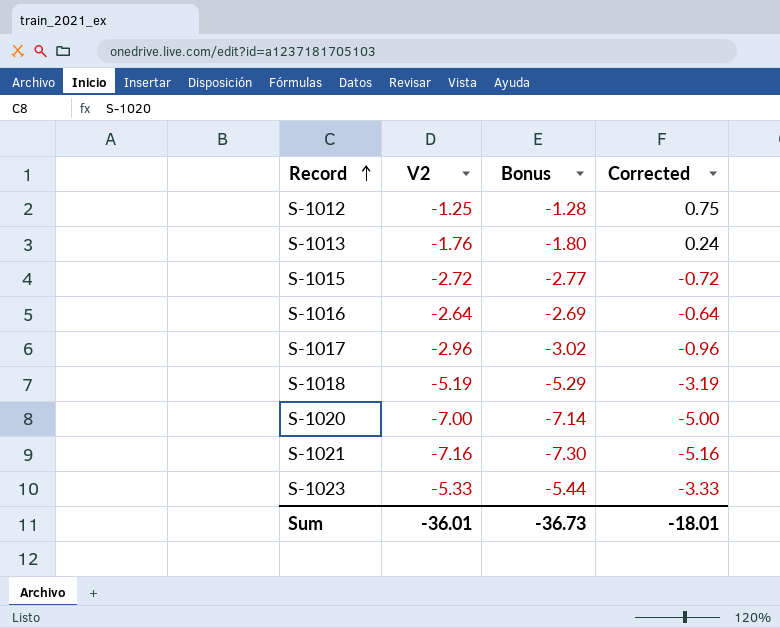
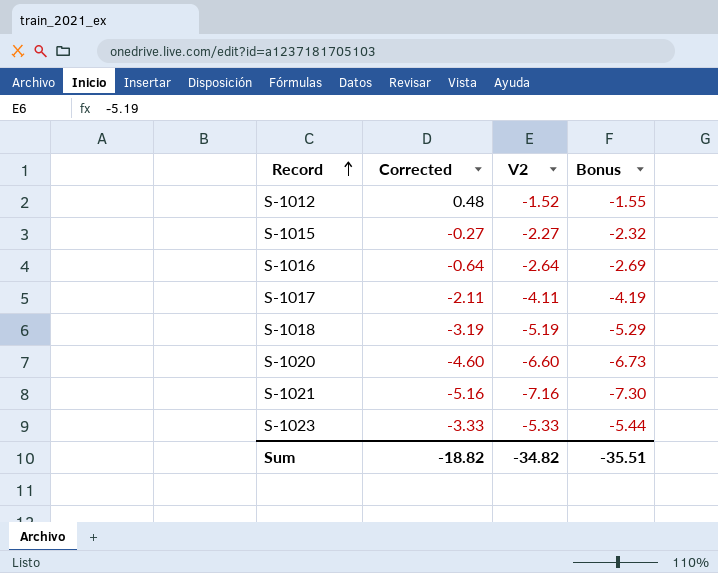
column Corrected | position: 4 -> 2
row S-1013: -1.76 | -1.80 | 0.24 -> none
S-1012 | Corrected: 0.75 -> 0.48
S-1012 | V2: -1.25 -> -1.52
S-1012 | Bonus: -1.28 -> -1.55
S-1015 | Corrected: -0.72 -> -0.27
S-1015 | V2: -2.72 -> -2.27
S-1015 | Bonus: -2.77 -> -2.32
S-1017 | Corrected: -0.96 -> -2.11
S-1017 | V2: -2.96 -> -4.11
S-1017 | Bonus: -3.02 -> -4.19
S-1020 | Corrected: -5.00 -> -4.60
S-1020 | V2: -7.00 -> -6.60
S-1020 | Bonus: -7.14 -> -6.73
Sum | Corrected: -18.01 -> -18.82
Sum | V2: -36.01 -> -34.82
Sum | Bonus: -36.73 -> -35.51

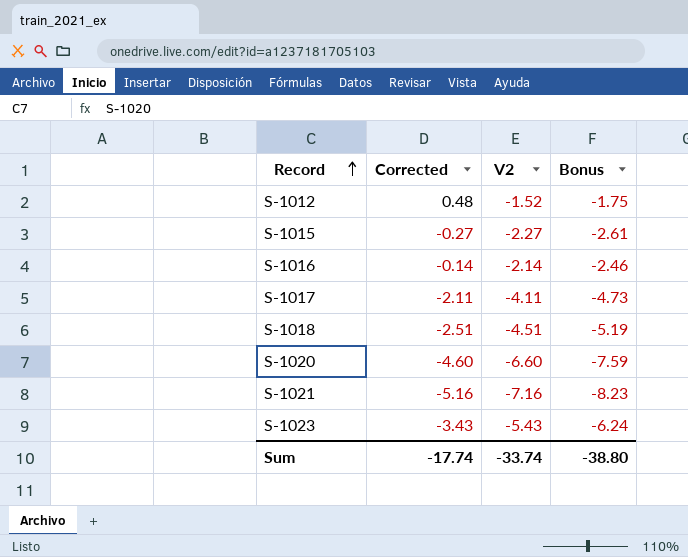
column Bonus | formula: [V2] * 1.02 -> [V2] * 1.15
S-1016 | Corrected: -0.64 -> -0.14
S-1016 | V2: -2.64 -> -2.14
S-1018 | Corrected: -3.19 -> -2.51
S-1018 | V2: -5.19 -> -4.51
S-1023 | Corrected: -3.33 -> -3.43
S-1023 | V2: -5.33 -> -5.43
Sum | Corrected: -18.82 -> -17.74
Sum | V2: -34.82 -> -33.74
Sum | Bonus: -35.51 -> -38.80

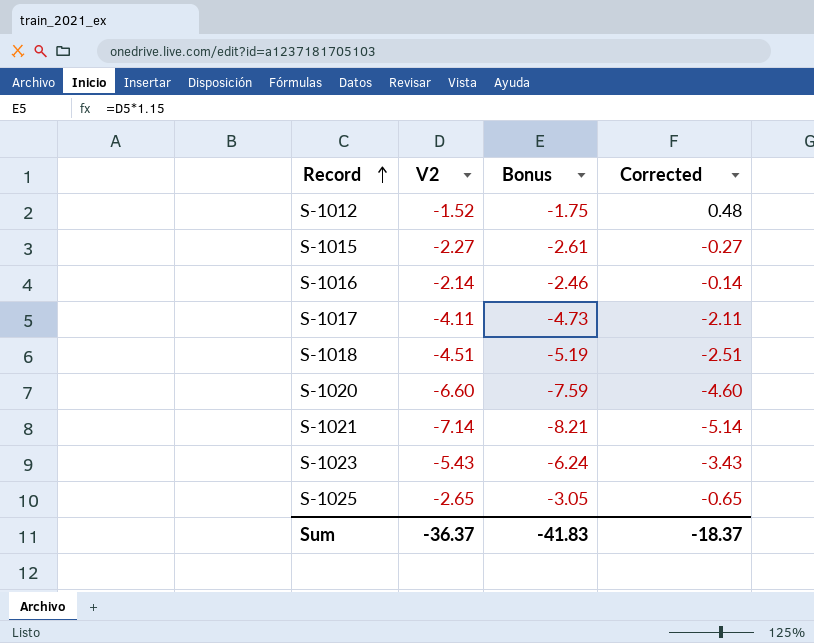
column Corrected | position: 2 -> 4
S-1021 | V2: -7.16 -> -7.14
S-1021 | Bonus: -8.23 -> -8.21
S-1021 | Corrected: -5.16 -> -5.14
row S-1025: none -> -2.65 | -3.05 | -0.65
Sum | V2: -33.74 -> -36.37
Sum | Bonus: -38.80 -> -41.83
Sum | Corrected: -17.74 -> -18.37

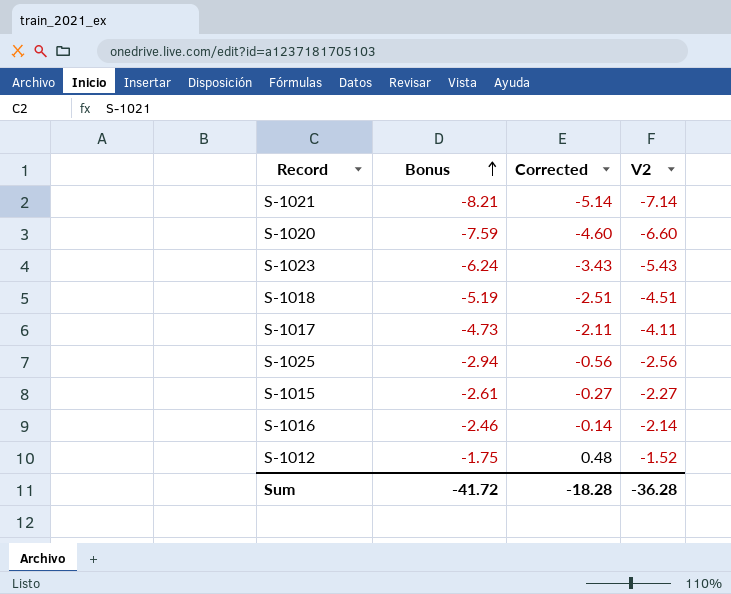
row order: Record ascending -> Bonus ascending
column V2 | position: 2 -> 4
S-1025 | Bonus: -3.05 -> -2.94
S-1025 | Corrected: -0.65 -> -0.56
S-1025 | V2: -2.65 -> -2.56
Sum | Bonus: -41.83 -> -41.72
Sum | Corrected: -18.37 -> -18.28
Sum | V2: -36.37 -> -36.28

